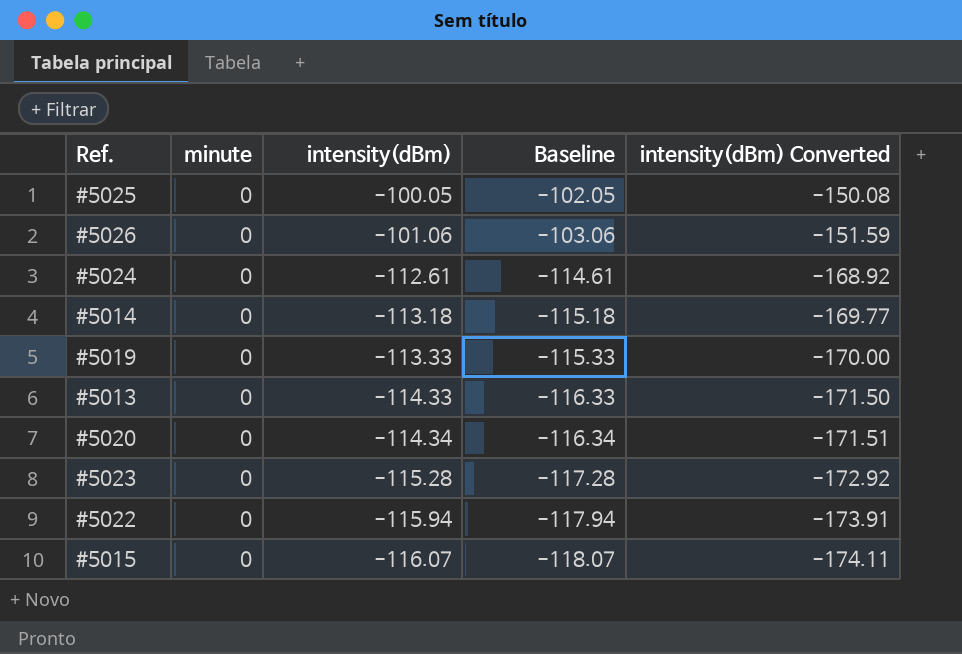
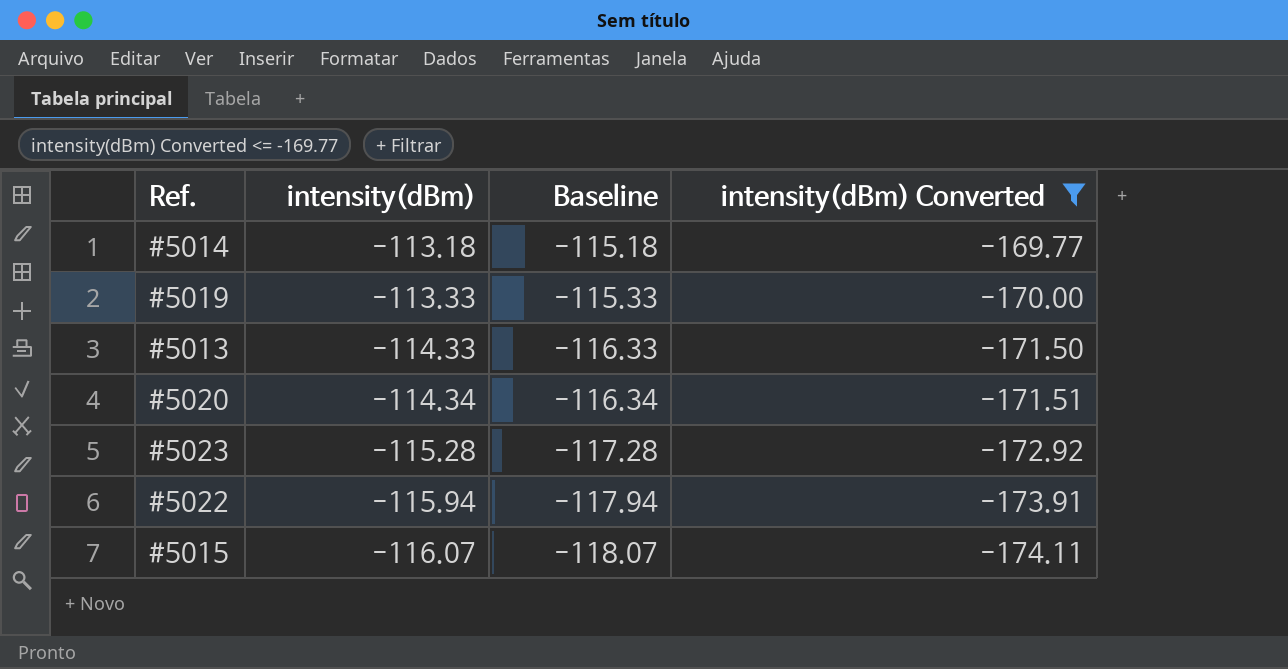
filter: none -> intensity(dBm) Converted <= -169.77
column minute | position: 2 -> none

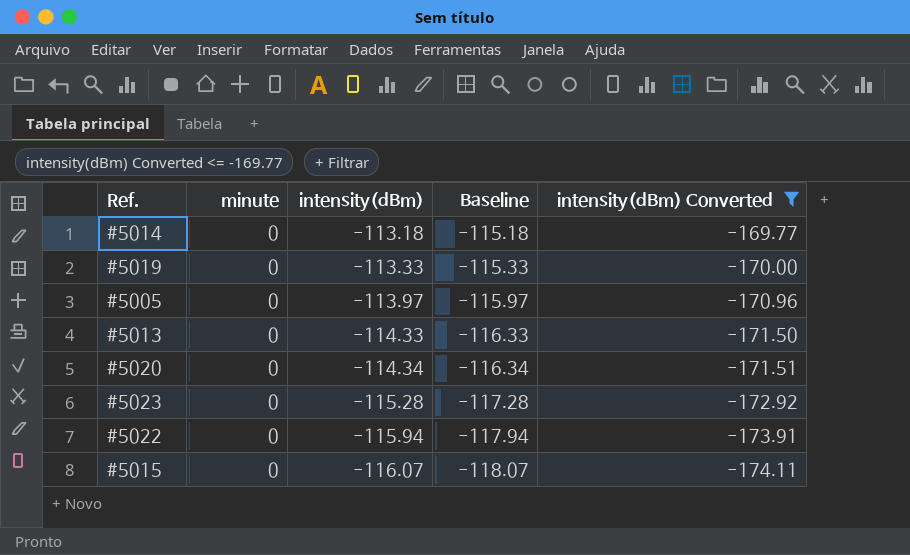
column minute | position: none -> 2
row #5005: none -> 0 | -113.97 | -115.97 | -170.96

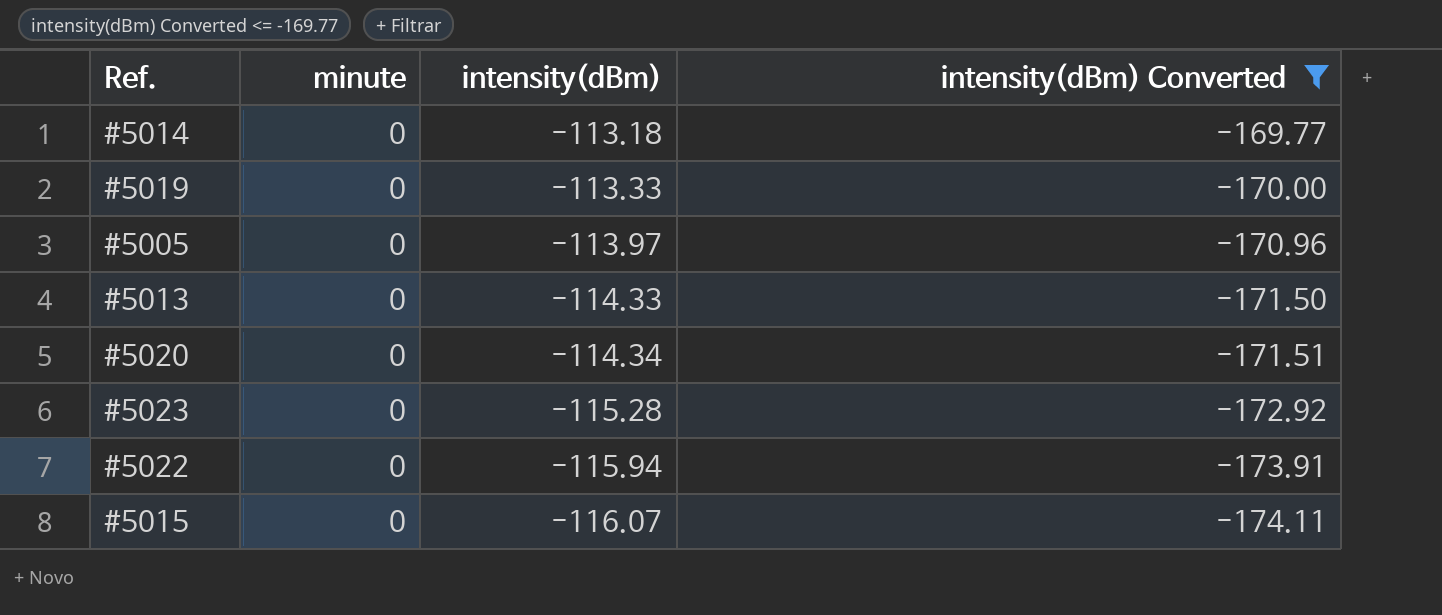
column Baseline | formula: [intensity(dBm)] - 2 -> none

